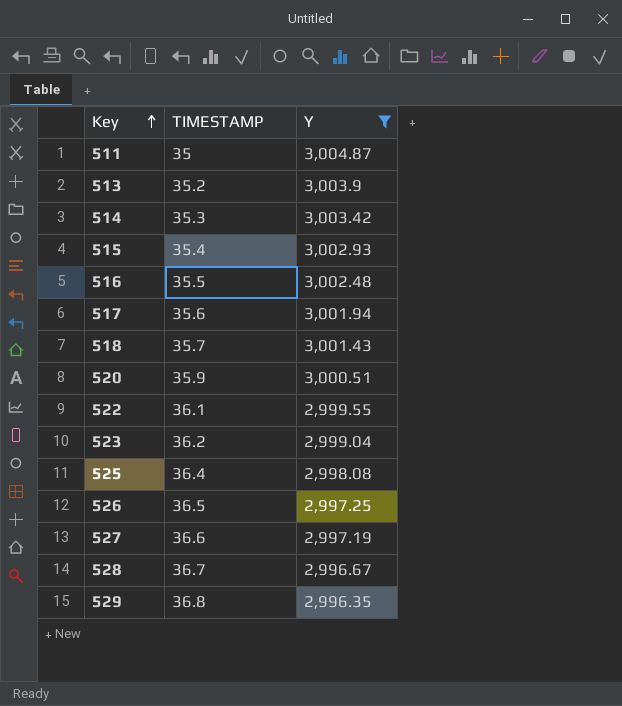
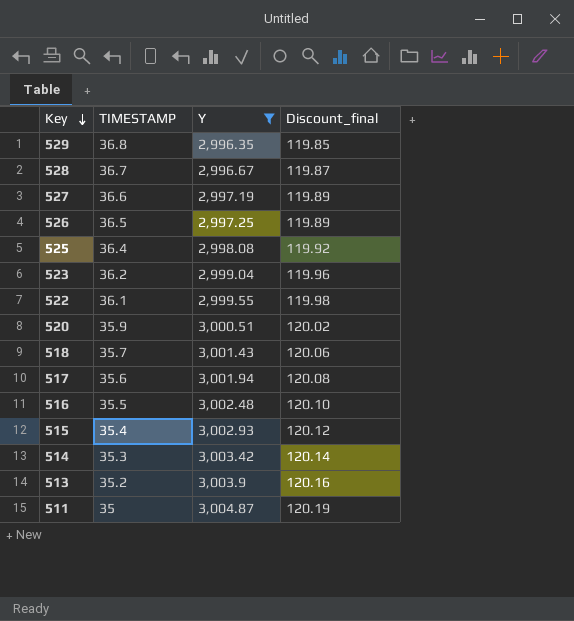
row order: Key ascending -> Key descending
column Discount_final | formula: none -> [Y] * 0.04

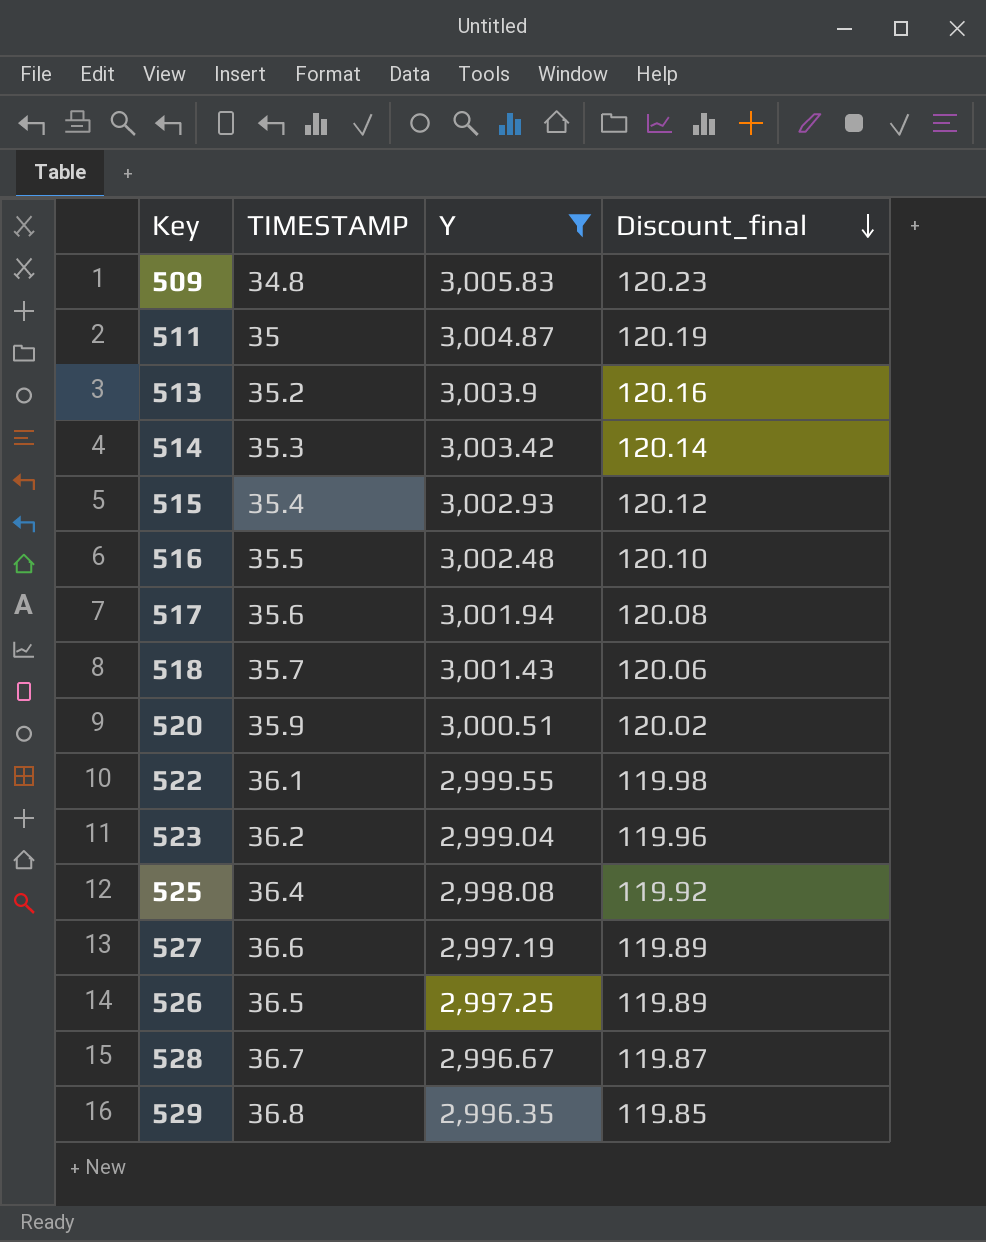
row order: Key descending -> Discount_final descending
row 509: none -> 34.8 | 3,005.83 | 120.23

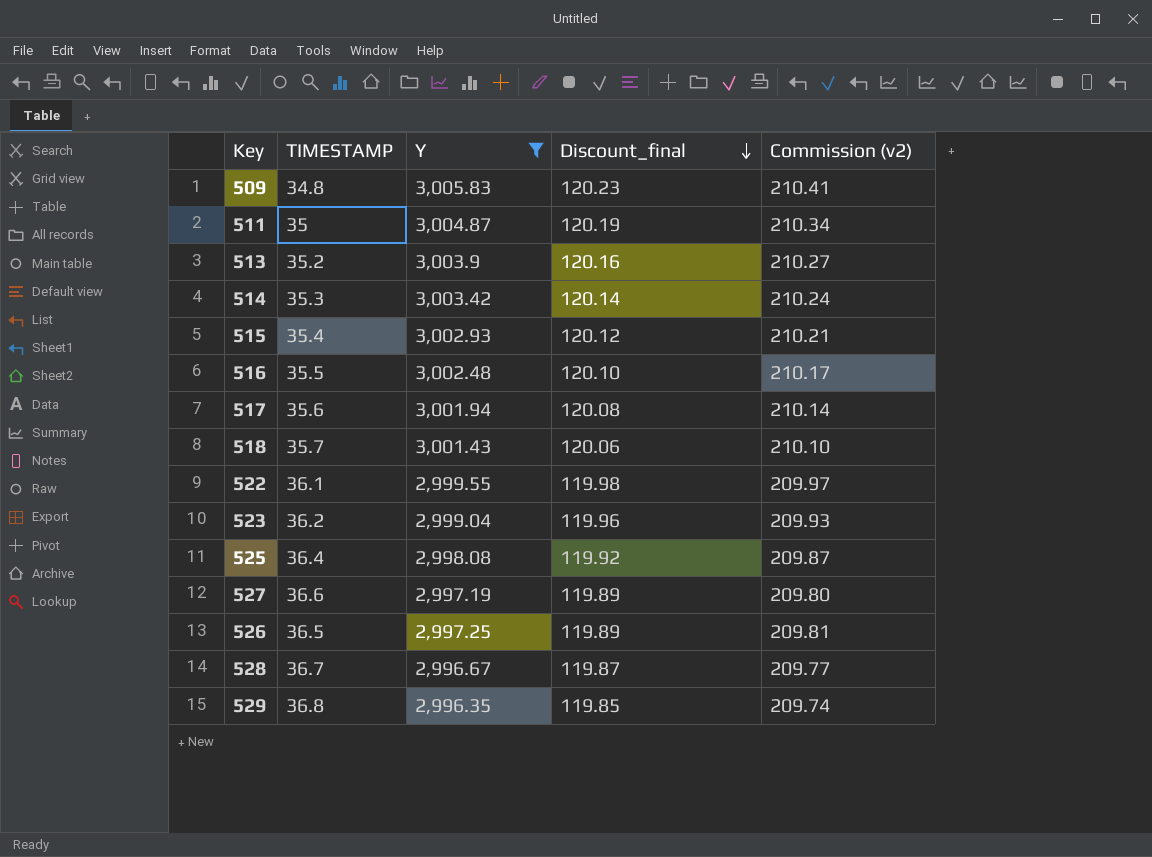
column Commission (v2) | formula: none -> [Y] * 0.07
row 520: 35.9 | 3,000.51 | 120.02 -> none

